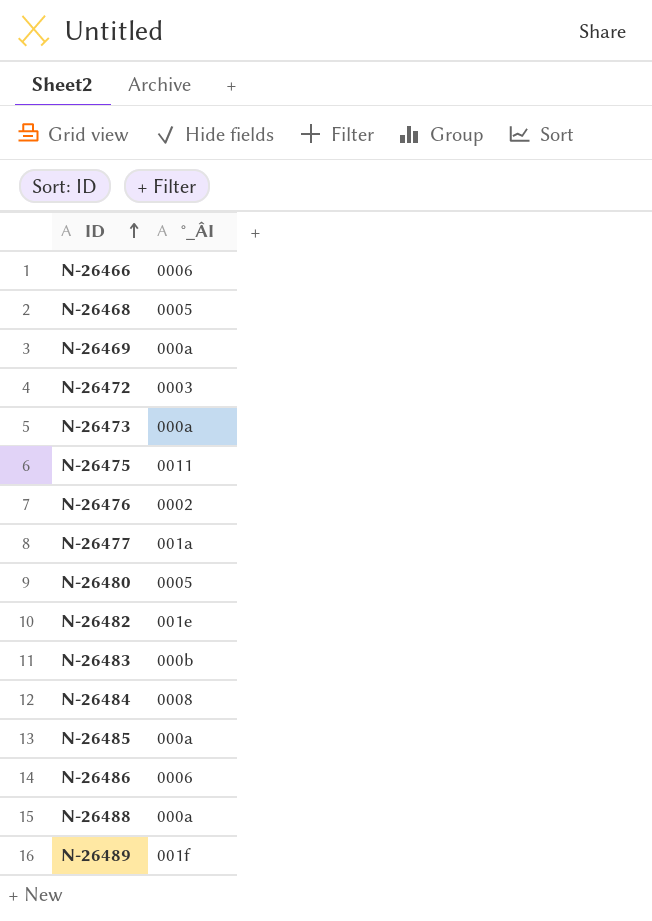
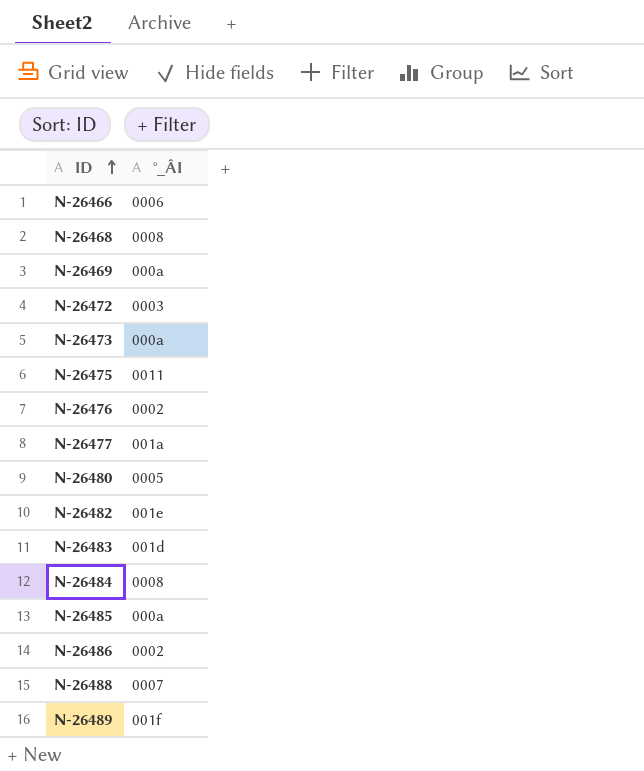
N-26468 | °_ÂI: 0005 -> 0008
N-26483 | °_ÂI: 000b -> 001d
N-26486 | °_ÂI: 0006 -> 0002
N-26488 | °_ÂI: 000a -> 0007

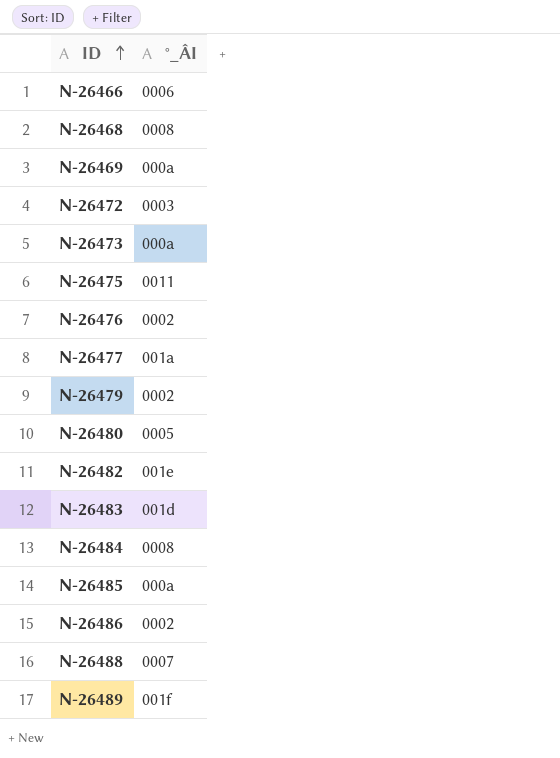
row N-26479: none -> 0002

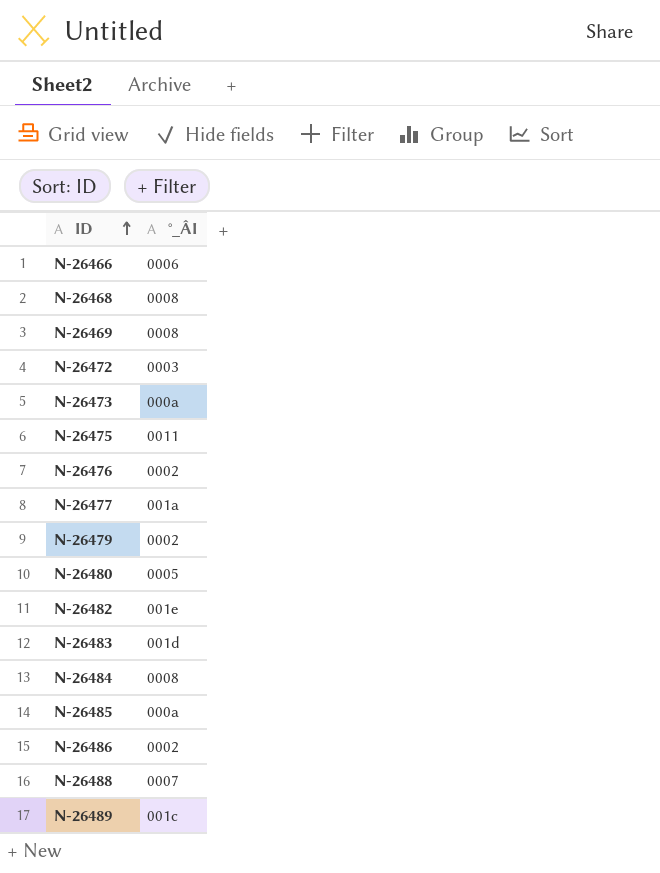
N-26469 | °_ÂI: 000a -> 0008
N-26489 | °_ÂI: 001f -> 001c

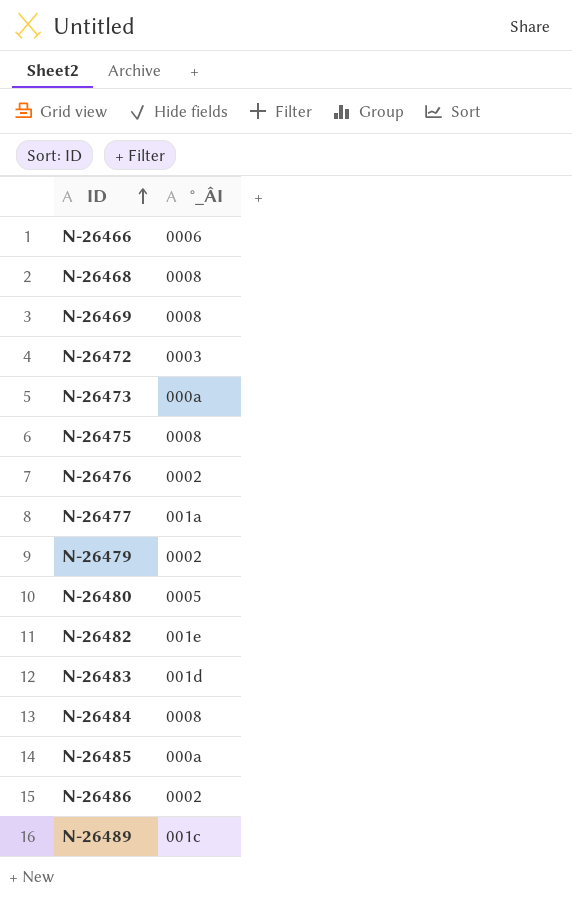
row N-26488: 0007 -> none
N-26475 | °_ÂI: 0011 -> 0008

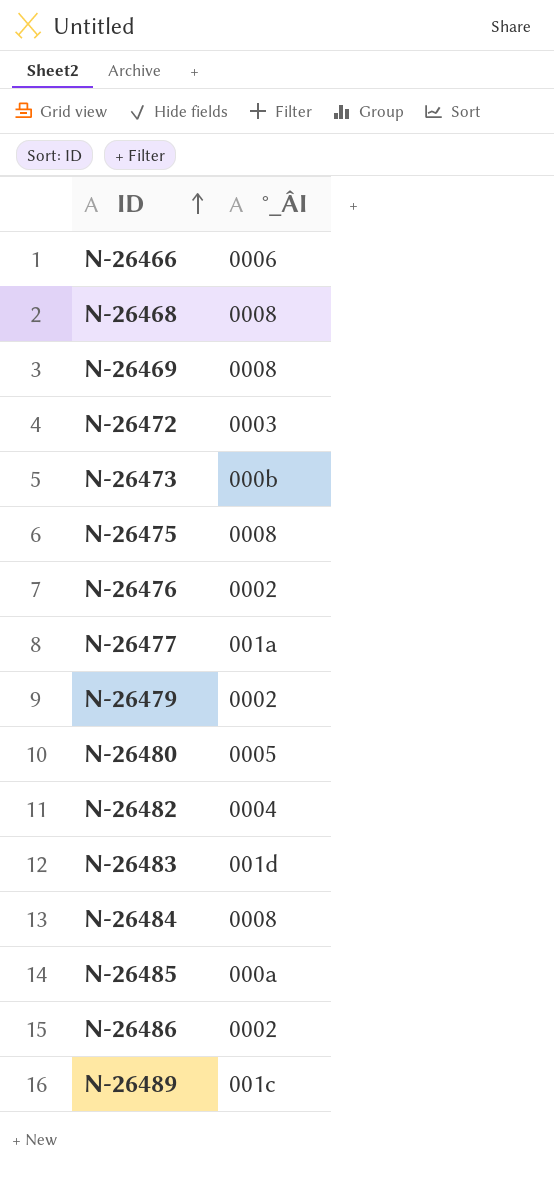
N-26473 | °_ÂI: 000a -> 000b
N-26482 | °_ÂI: 001e -> 0004

